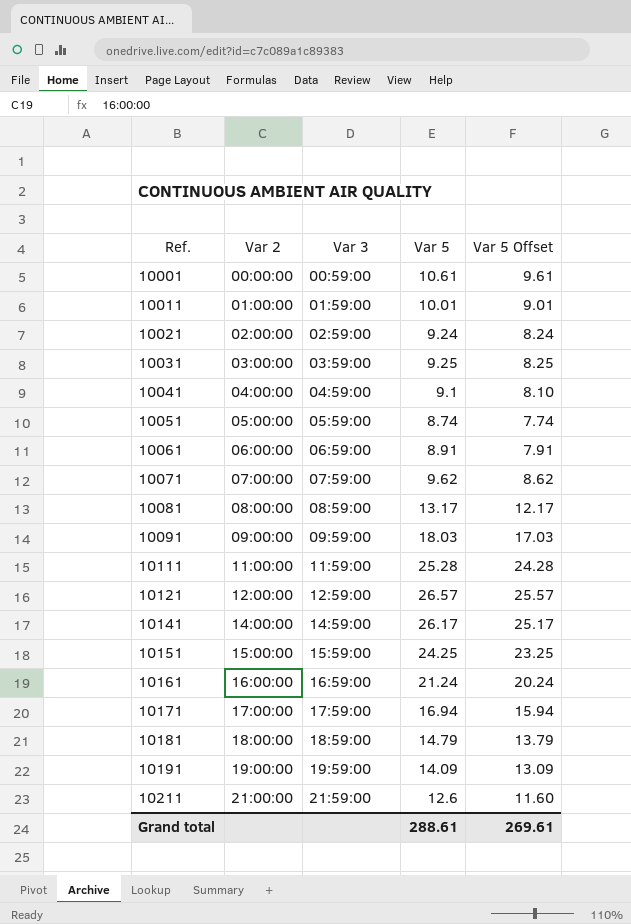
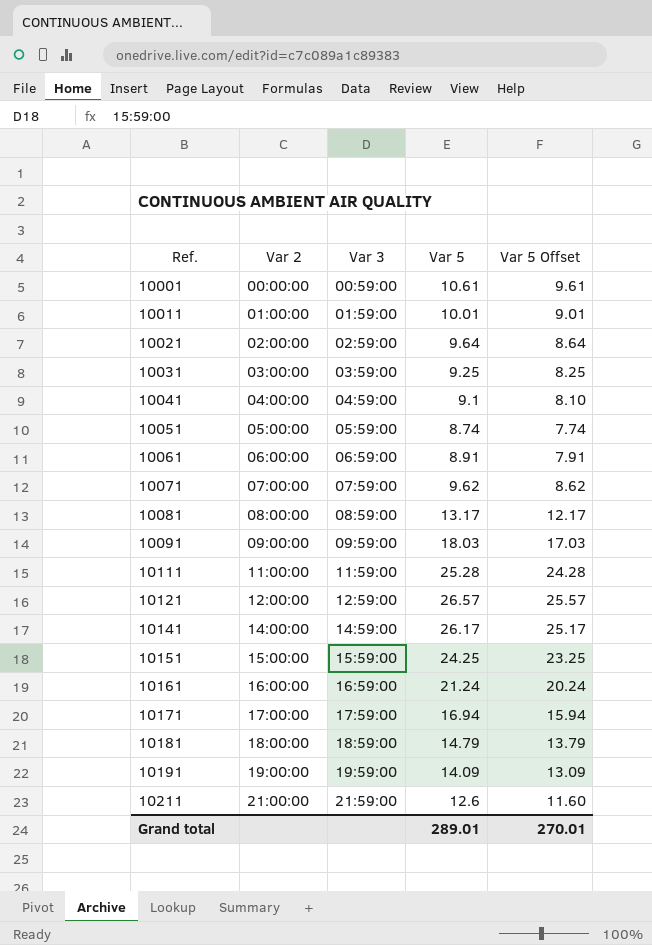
10021 | Var 5: 9.24 -> 9.64
10021 | Var 5 Offset: 8.24 -> 8.64
Grand total | Var 5: 288.61 -> 289.01
Grand total | Var 5 Offset: 269.61 -> 270.01

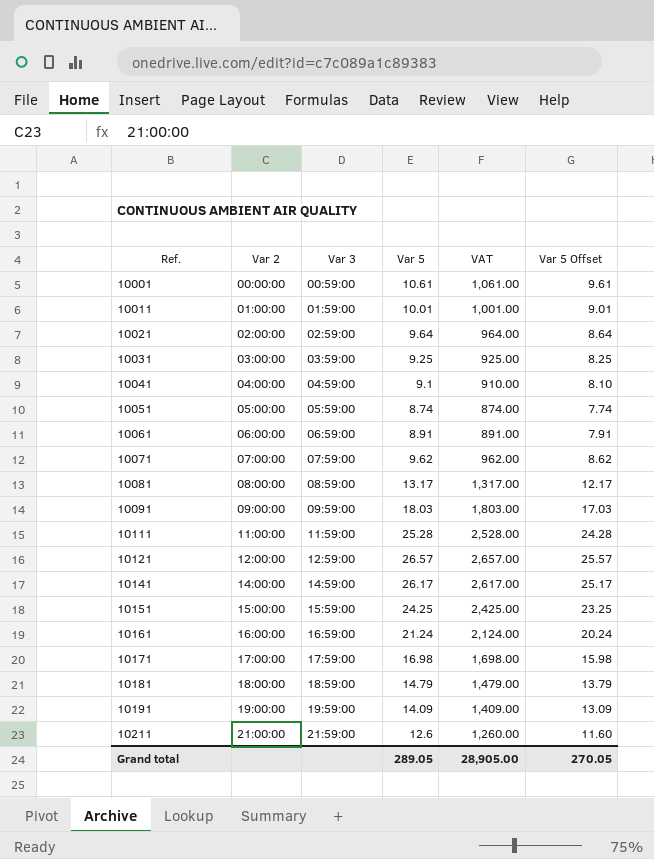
column VAT | formula: none -> [Var 5] * 100
10171 | Var 5: 16.94 -> 16.98
10171 | Var 5 Offset: 15.94 -> 15.98
Grand total | Var 5: 289.01 -> 289.05
Grand total | Var 5 Offset: 270.01 -> 270.05

